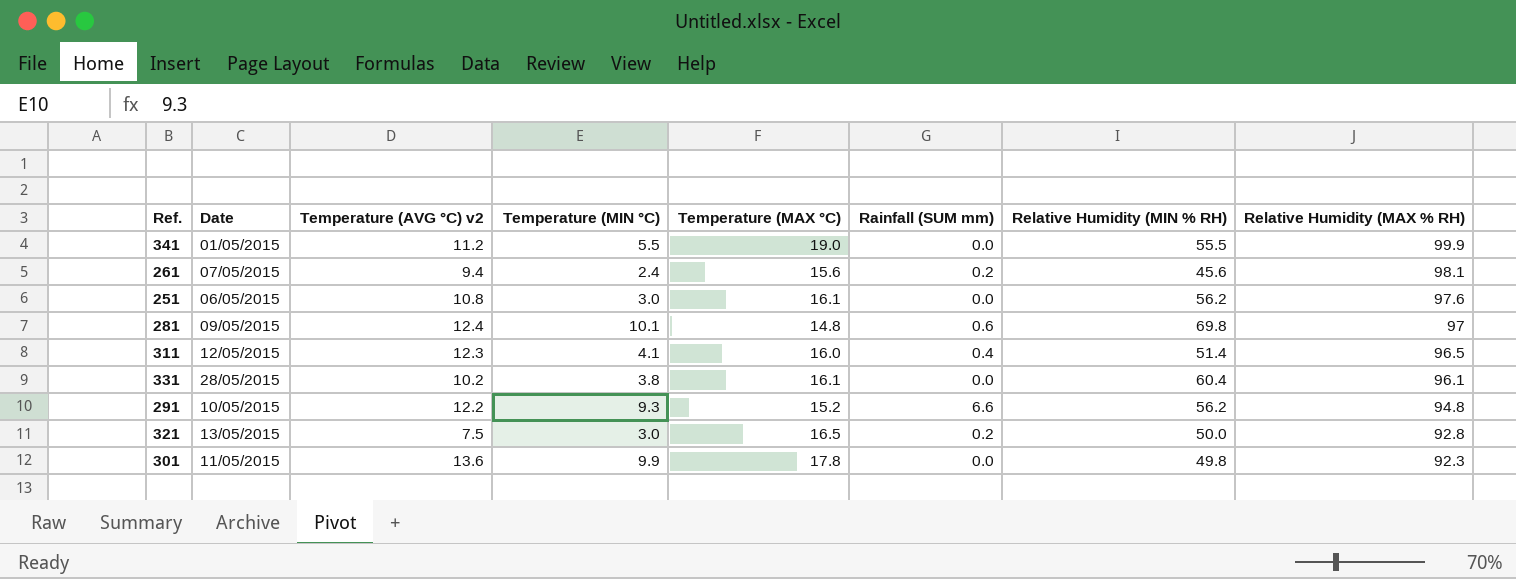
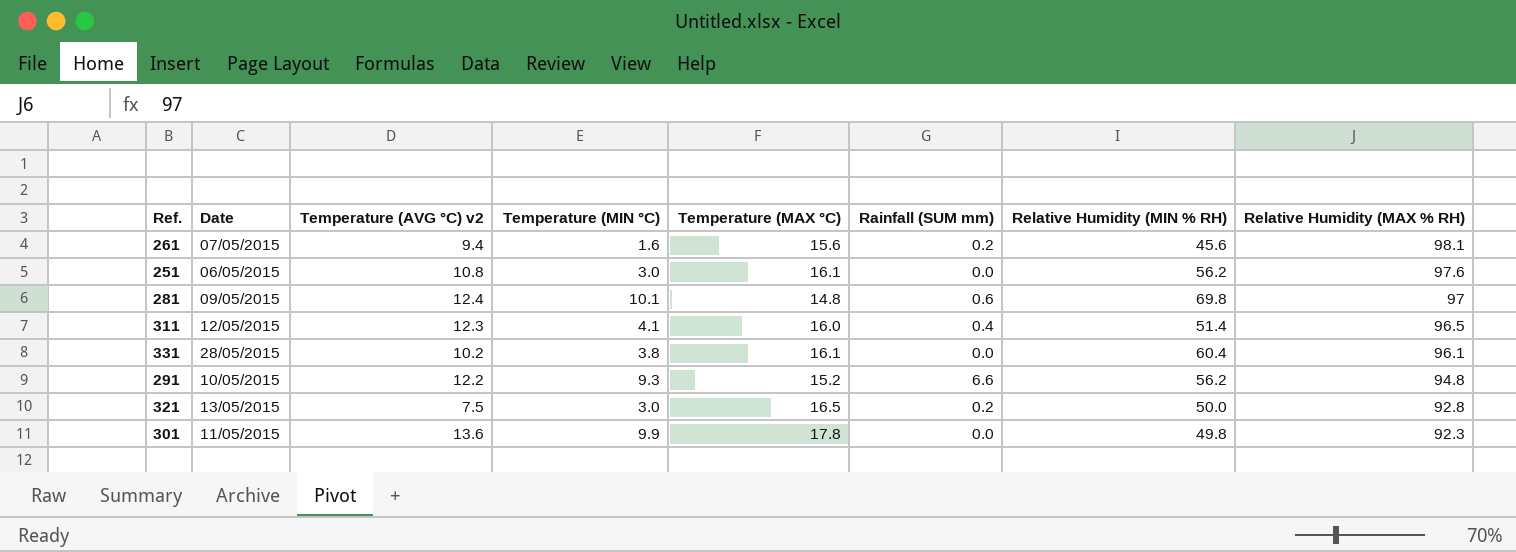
row 341: 01/05/2015 | 11.2 | 5.5 | 19.0 | 0.0 | 55.5 | 99.9 -> none
261 | Temperature (MIN °C): 2.4 -> 1.6

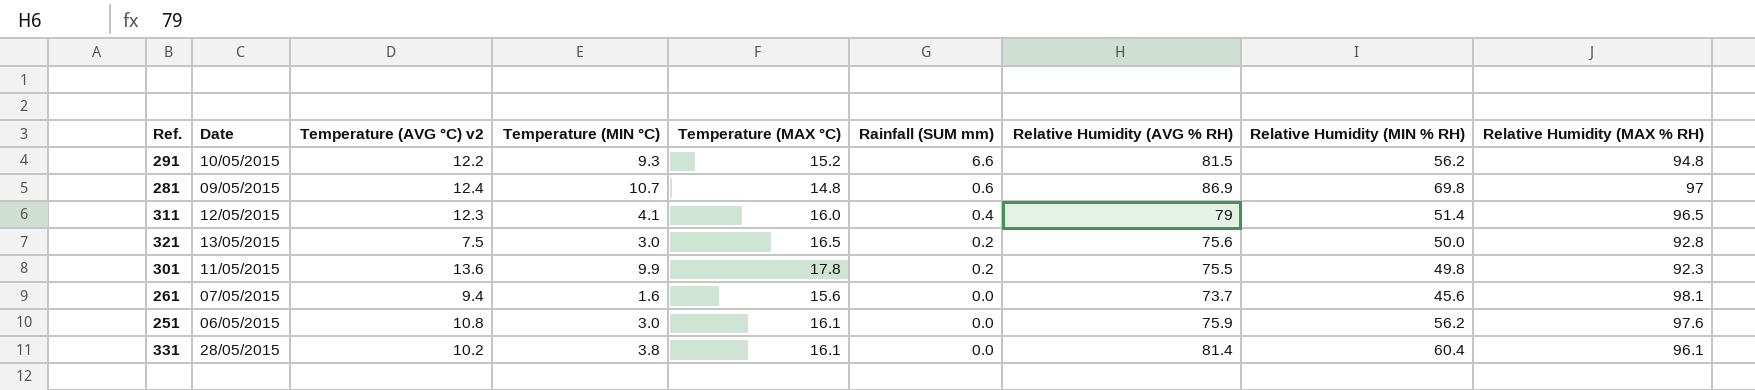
row order: Relative Humidity (MAX % RH) descending -> Rainfall (SUM mm) descending
column Relative Humidity (AVG % RH) | position: none -> 7
281 | Temperature (MIN °C): 10.1 -> 10.7
301 | Rainfall (SUM mm): 0.0 -> 0.2
261 | Rainfall (SUM mm): 0.2 -> 0.0

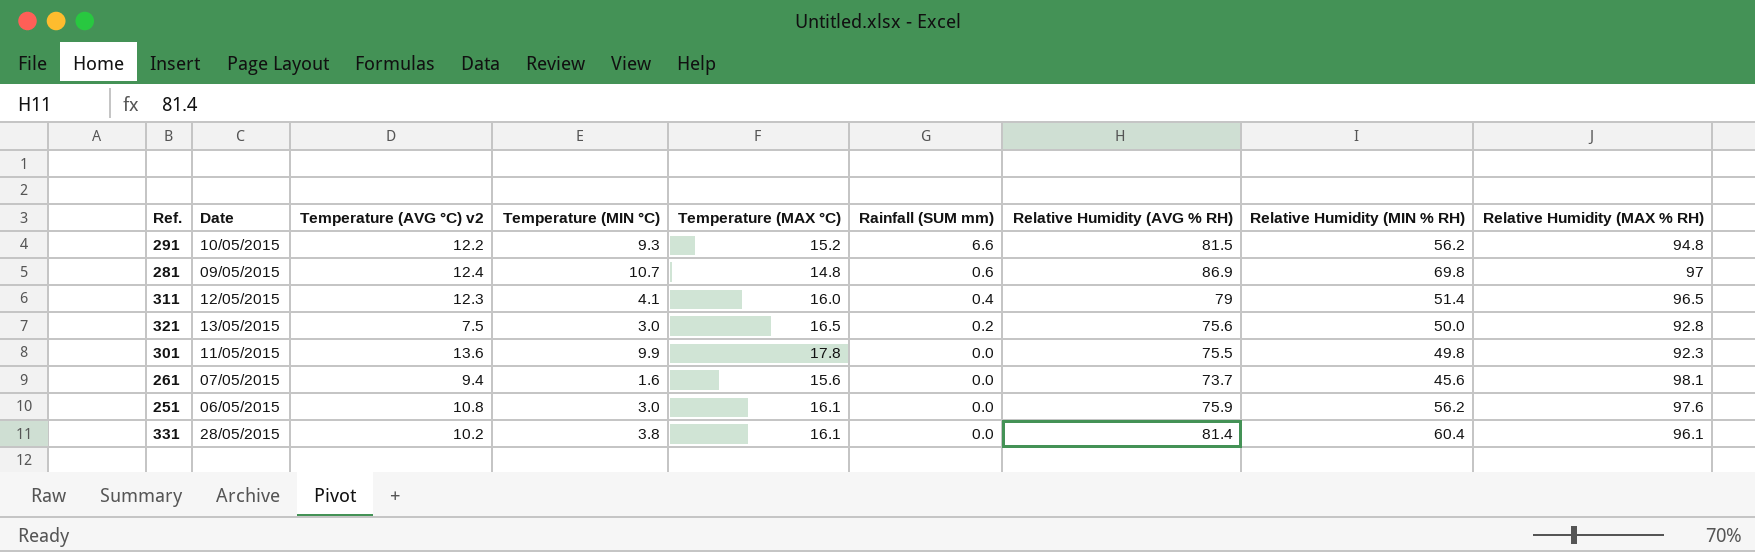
301 | Rainfall (SUM mm): 0.2 -> 0.0

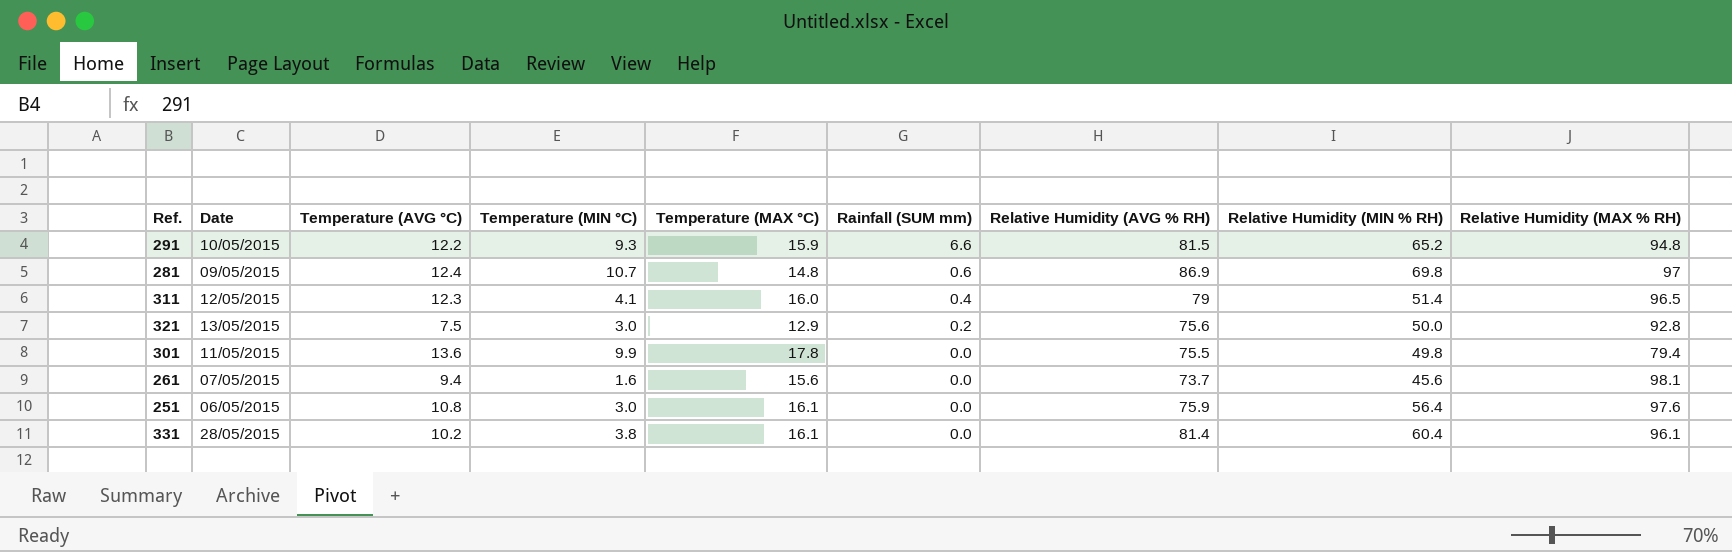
column name: Temperature (AVG °C) v2 -> Temperature (AVG °C)
291 | Temperature (MAX °C): 15.2 -> 15.9
291 | Relative Humidity (MIN % RH): 56.2 -> 65.2
321 | Temperature (MAX °C): 16.5 -> 12.9
301 | Relative Humidity (MAX % RH): 92.3 -> 79.4
251 | Relative Humidity (MIN % RH): 56.2 -> 56.4

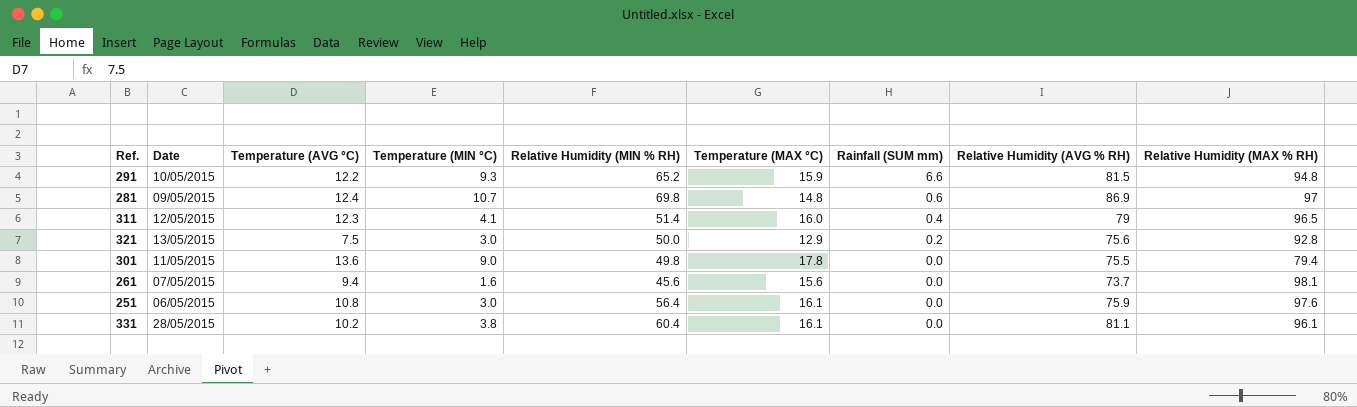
column Relative Humidity (MIN % RH) | position: 8 -> 5
301 | Temperature (MIN °C): 9.9 -> 9.0
331 | Relative Humidity (AVG % RH): 81.4 -> 81.1

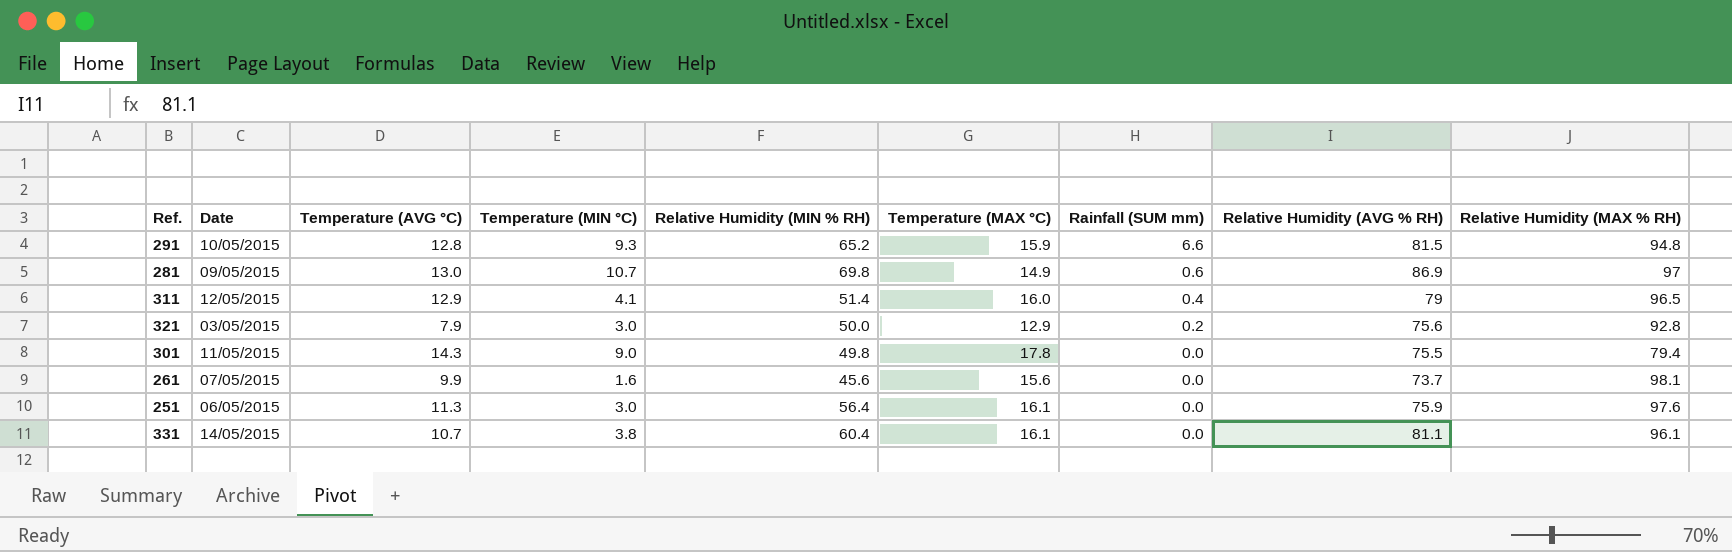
291 | Temperature (AVG °C): 12.2 -> 12.8
281 | Temperature (AVG °C): 12.4 -> 13.0
281 | Temperature (MAX °C): 14.8 -> 14.9
311 | Temperature (AVG °C): 12.3 -> 12.9
321 | Date: 13/05/2015 -> 03/05/2015
321 | Temperature (AVG °C): 7.5 -> 7.9
301 | Temperature (AVG °C): 13.6 -> 14.3
261 | Temperature (AVG °C): 9.4 -> 9.9
251 | Temperature (AVG °C): 10.8 -> 11.3
331 | Date: 28/05/2015 -> 14/05/2015
331 | Temperature (AVG °C): 10.2 -> 10.7

